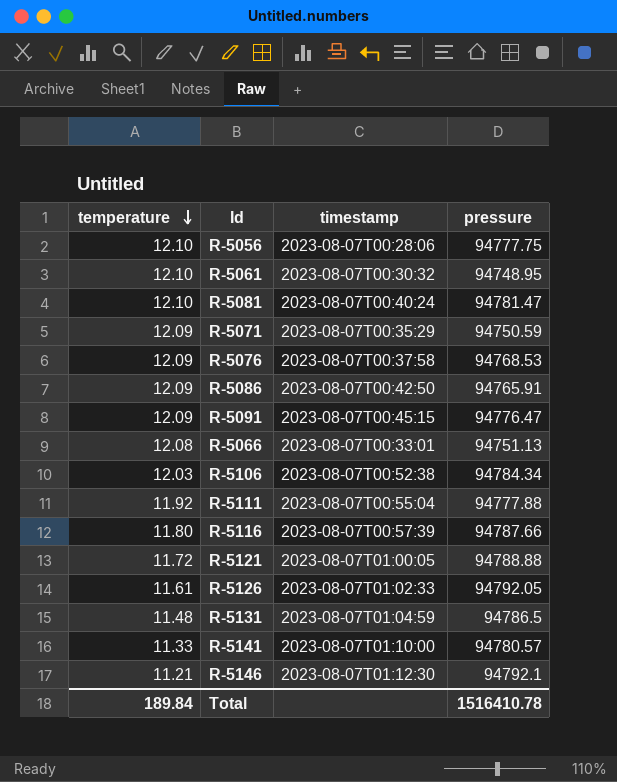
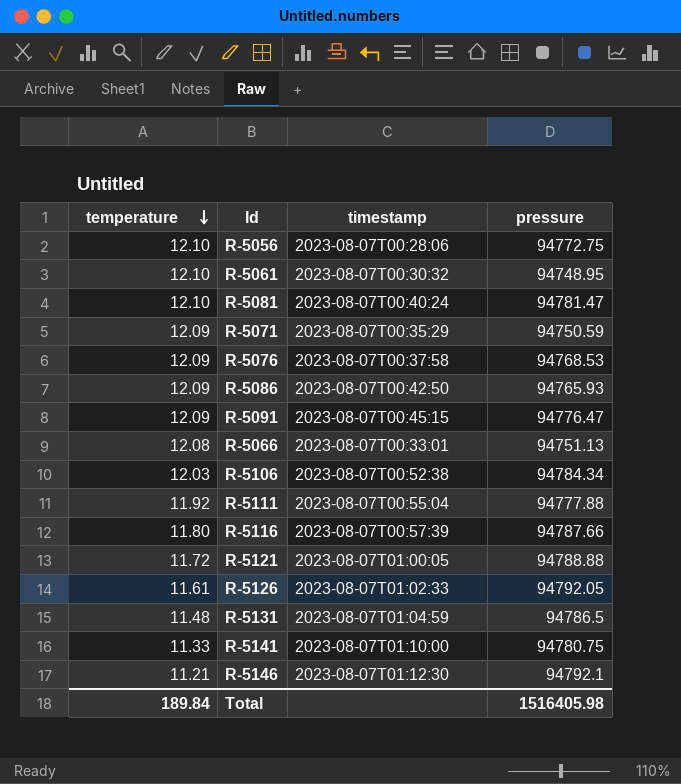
R-5056 | pressure: 94777.75 -> 94772.75
R-5086 | pressure: 94765.91 -> 94765.93
R-5141 | pressure: 94780.57 -> 94780.75
Total | pressure: 1516410.78 -> 1516405.98

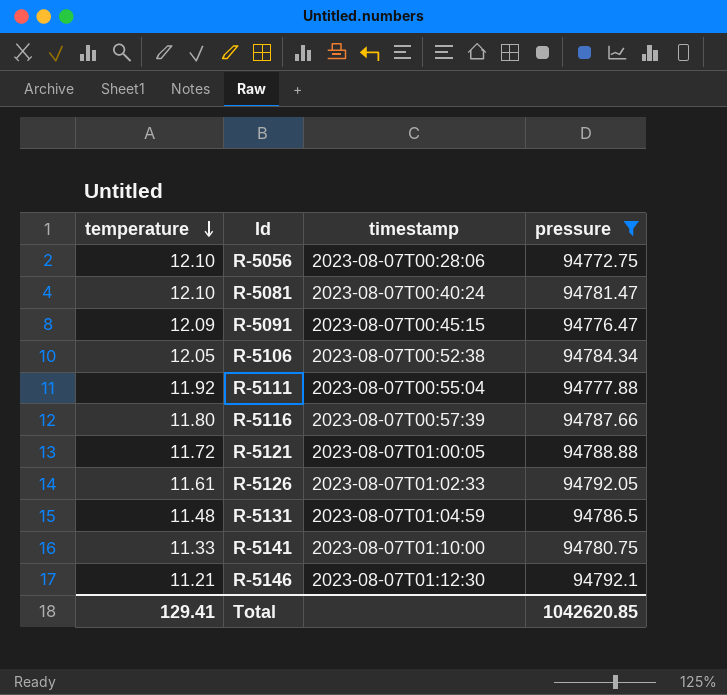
filter: none -> pressure >= 94772.75
R-5106 | temperature: 12.03 -> 12.05
Total | temperature: 189.84 -> 129.41
Total | pressure: 1516405.98 -> 1042620.85

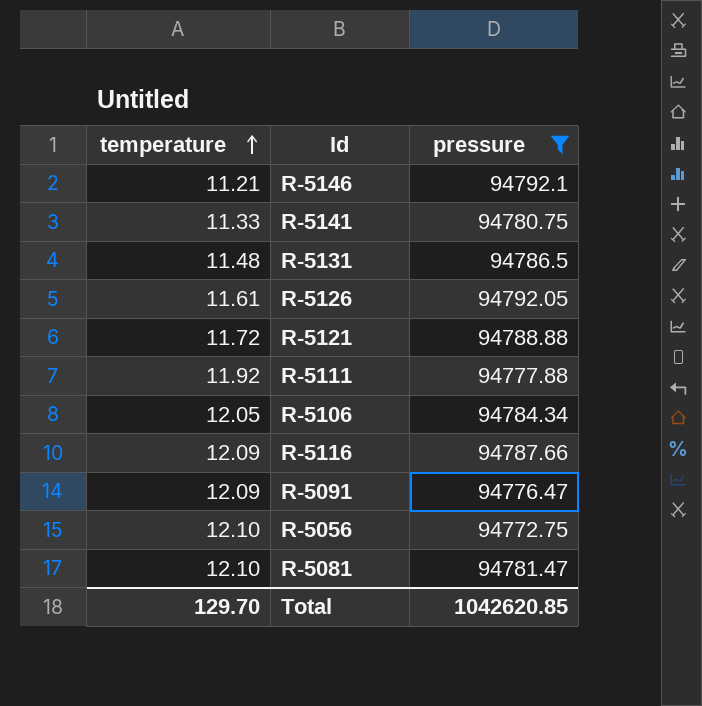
row order: temperature descending -> temperature ascending
column timestamp | position: 3 -> none
R-5116 | temperature: 11.80 -> 12.09
Total | temperature: 129.41 -> 129.70

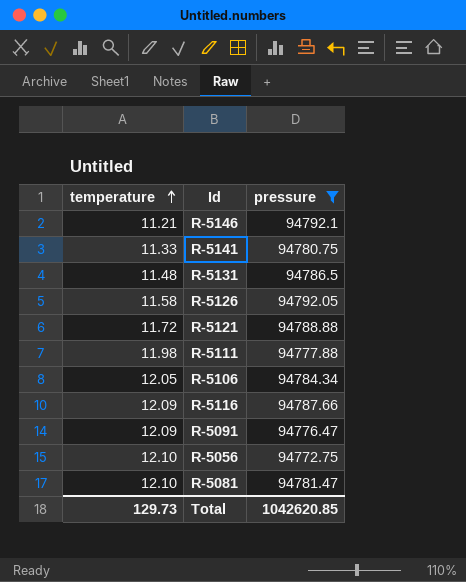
R-5126 | temperature: 11.61 -> 11.58
R-5111 | temperature: 11.92 -> 11.98
Total | temperature: 129.70 -> 129.73

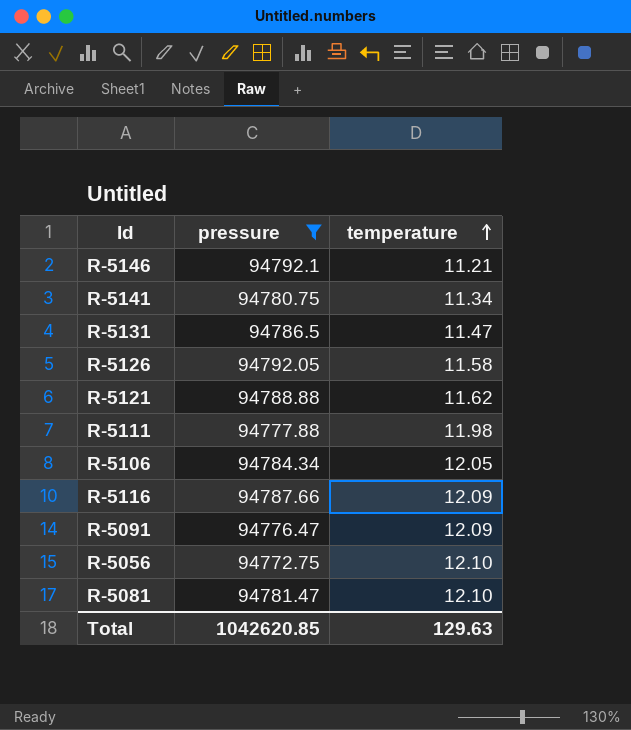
column temperature | position: 1 -> 3
R-5141 | temperature: 11.33 -> 11.34
R-5131 | temperature: 11.48 -> 11.47
R-5121 | temperature: 11.72 -> 11.62
Total | temperature: 129.73 -> 129.63

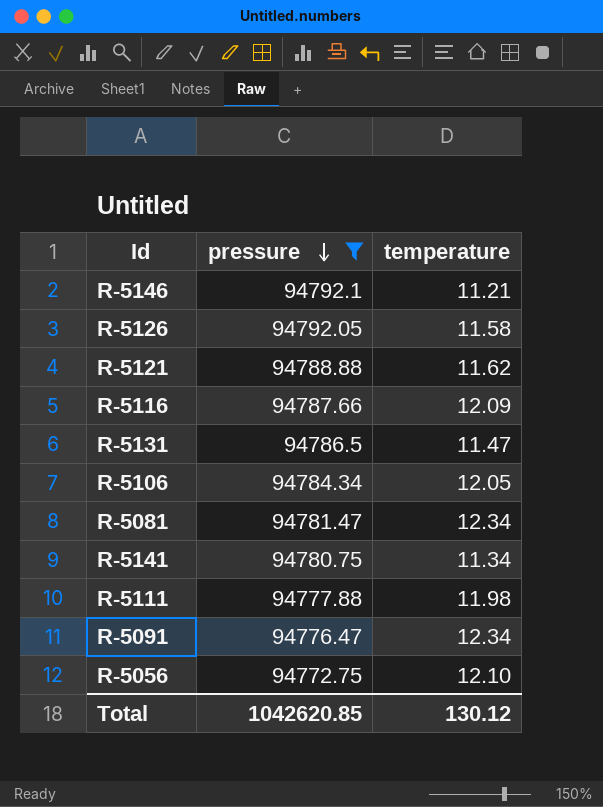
row order: temperature ascending -> pressure descending
R-5081 | temperature: 12.10 -> 12.34
R-5091 | temperature: 12.09 -> 12.34
Total | temperature: 129.63 -> 130.12

